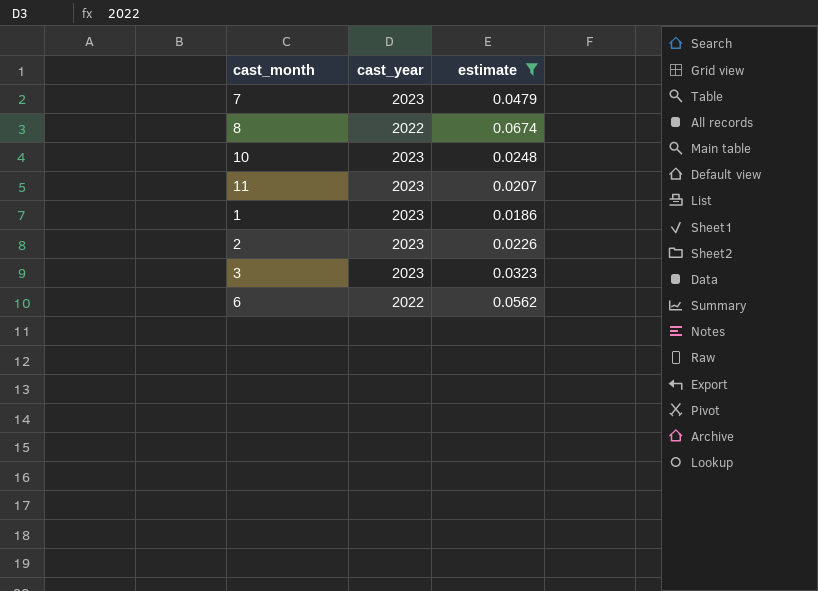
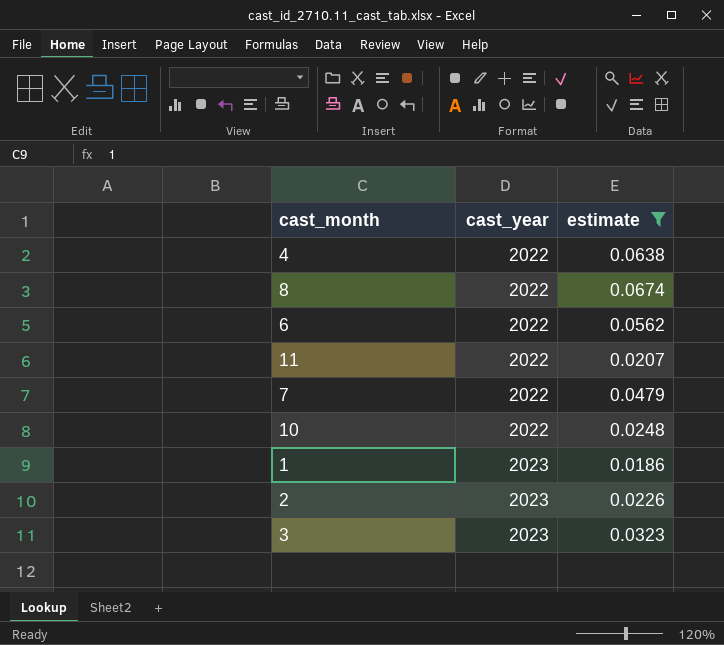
row order: none -> cast_year ascending
row 4: none -> 2022 | 0.0638
11 | cast_year: 2023 -> 2022
7 | cast_year: 2023 -> 2022
10 | cast_year: 2023 -> 2022

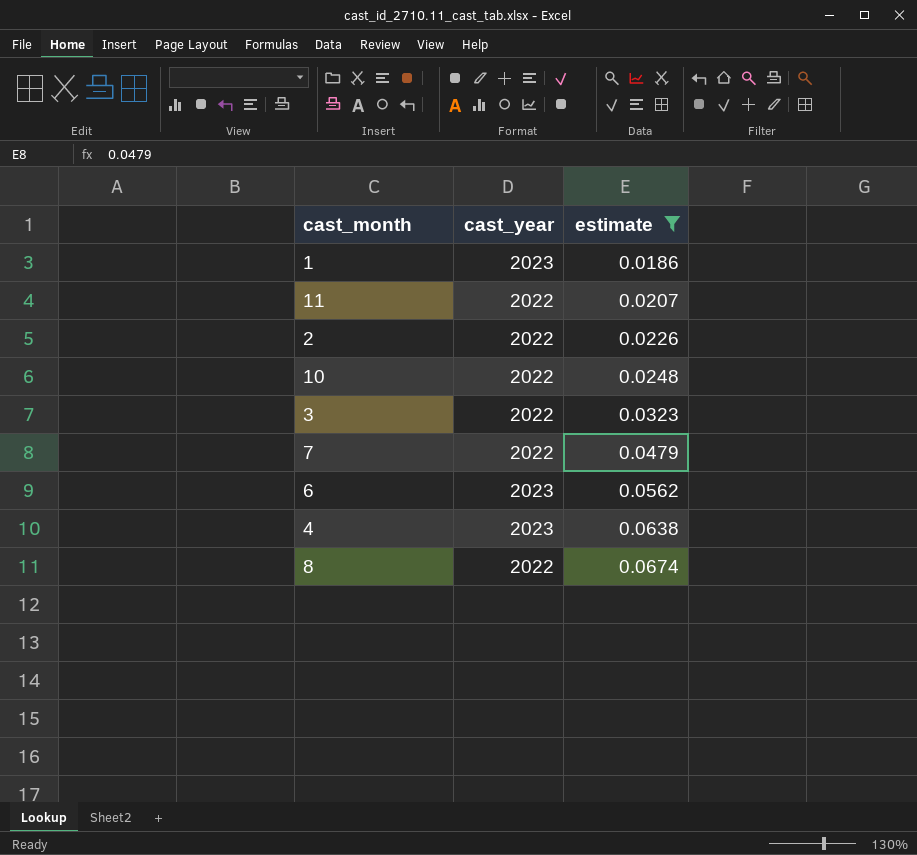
row order: cast_year ascending -> estimate ascending
2 | cast_year: 2023 -> 2022
3 | cast_year: 2023 -> 2022
6 | cast_year: 2022 -> 2023
4 | cast_year: 2022 -> 2023

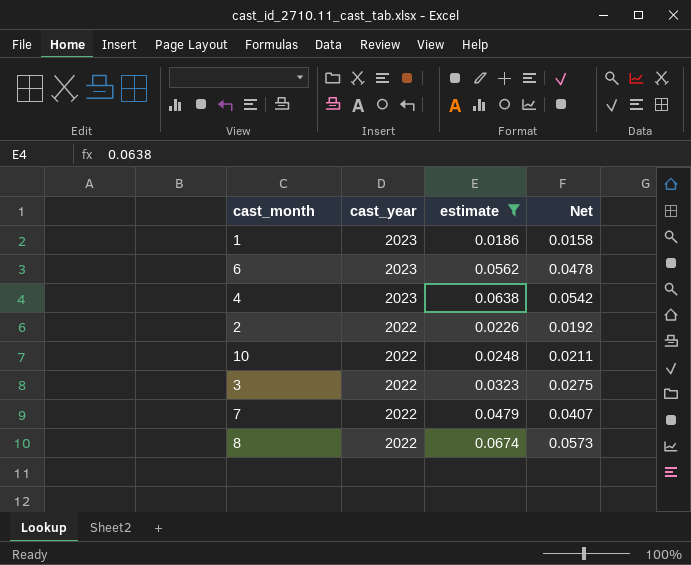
row order: estimate ascending -> cast_year descending
column Net | formula: none -> [estimate] * 0.85
row 11: 2022 | 0.0207 -> none

